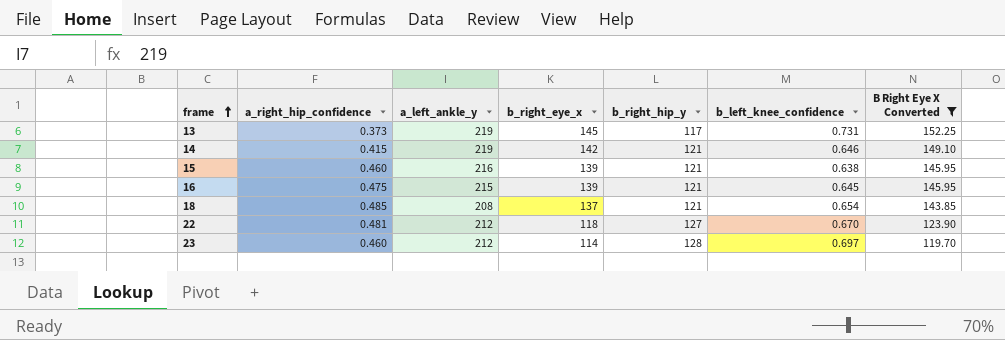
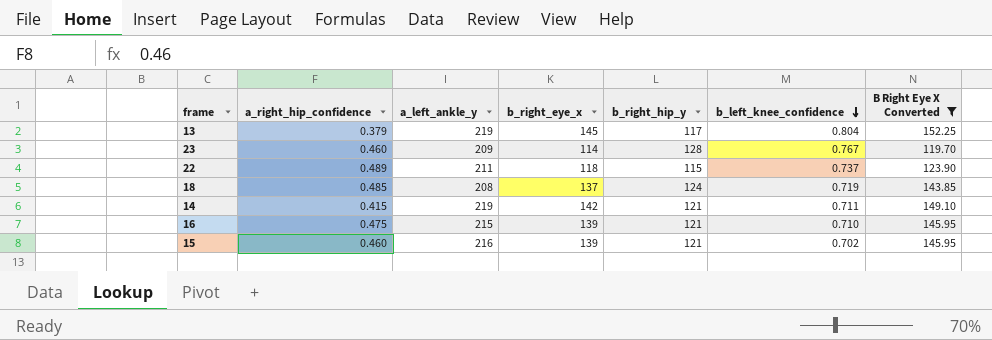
row order: frame ascending -> b_left_knee_confidence descending
13 | a_right_hip_confidence: 0.373 -> 0.379
13 | b_left_knee_confidence: 0.731 -> 0.804
23 | a_left_ankle_y: 212 -> 209
23 | b_left_knee_confidence: 0.697 -> 0.767
22 | a_right_hip_confidence: 0.481 -> 0.489
22 | a_left_ankle_y: 212 -> 211
22 | b_right_hip_y: 127 -> 115
22 | b_left_knee_confidence: 0.670 -> 0.737
18 | b_right_hip_y: 121 -> 124
18 | b_left_knee_confidence: 0.654 -> 0.719
14 | b_left_knee_confidence: 0.646 -> 0.711
16 | b_left_knee_confidence: 0.645 -> 0.710
15 | b_left_knee_confidence: 0.638 -> 0.702

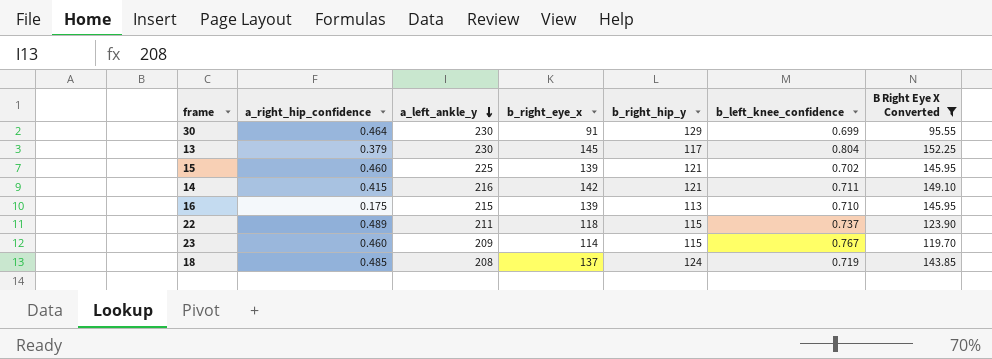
row order: b_left_knee_confidence descending -> a_left_ankle_y descending
row 30: none -> 0.464 | 230 | 91 | 129 | 0.699 | 95.55
13 | a_left_ankle_y: 219 -> 230
15 | a_left_ankle_y: 216 -> 225
14 | a_left_ankle_y: 219 -> 216
16 | a_right_hip_confidence: 0.475 -> 0.175
16 | b_right_hip_y: 121 -> 113
23 | b_right_hip_y: 128 -> 115

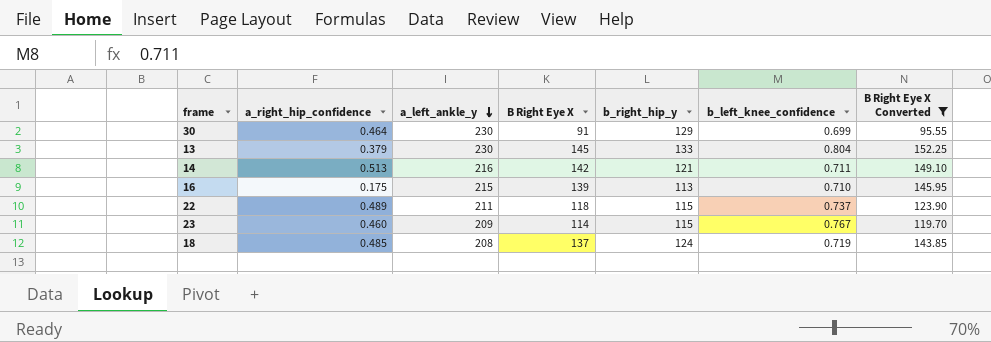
column name: b_right_eye_x -> B Right Eye X
row 15: 0.460 | 225 | 139 | 121 | 0.702 | 145.95 -> none
13 | b_right_hip_y: 117 -> 133
14 | a_right_hip_confidence: 0.415 -> 0.513

